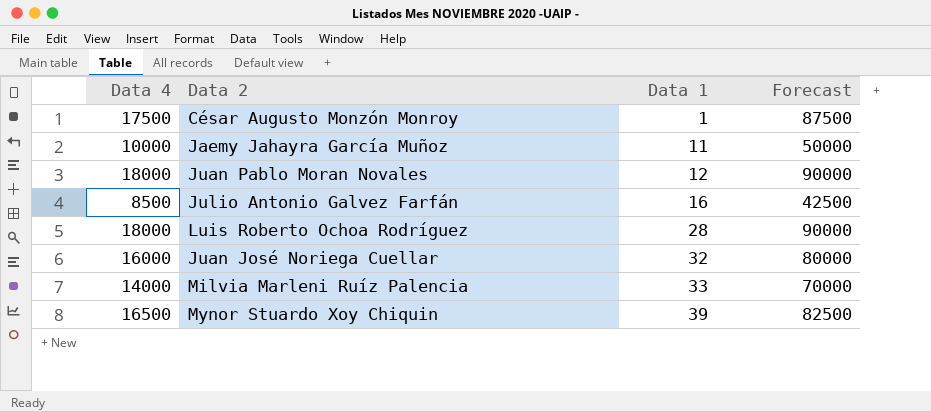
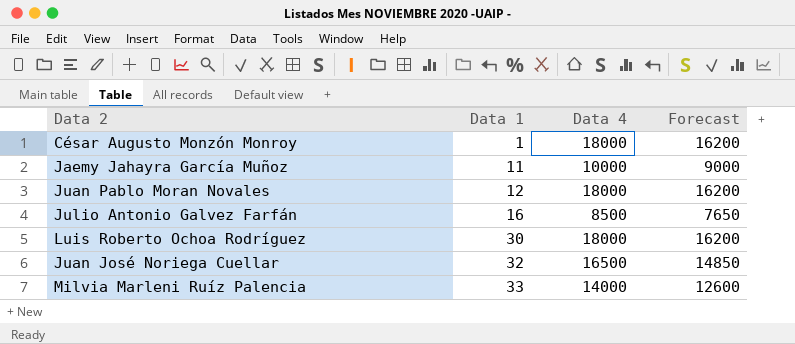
column Data 4 | position: 1 -> 3
column Forecast | formula: [Data 4] * 5 -> [Data 4] * 0.9
row Mynor Stuardo Xoy Chiquin: 16500 | 39 | 82500 -> none
César Augusto Monzón Monroy | Data 4: 17500 -> 18000
Luis Roberto Ochoa Rodríguez | Data 1: 28 -> 30
Juan José Noriega Cuellar | Data 4: 16000 -> 16500

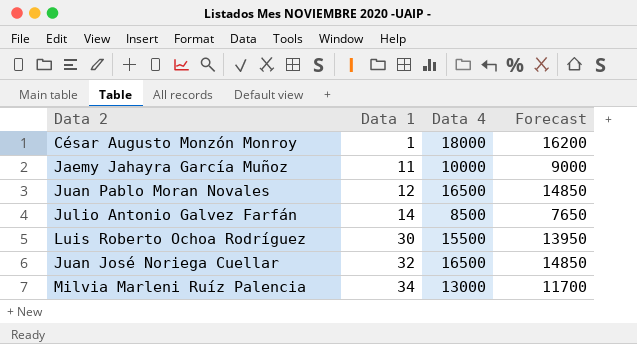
Juan Pablo Moran Novales | Data 4: 18000 -> 16500
Juan Pablo Moran Novales | Forecast: 16200 -> 14850
Julio Antonio Galvez Farfán | Data 1: 16 -> 14
Luis Roberto Ochoa Rodríguez | Data 4: 18000 -> 15500
Luis Roberto Ochoa Rodríguez | Forecast: 16200 -> 13950
Milvia Marleni Ruíz Palencia | Data 1: 33 -> 34
Milvia Marleni Ruíz Palencia | Data 4: 14000 -> 13000
Milvia Marleni Ruíz Palencia | Forecast: 12600 -> 11700

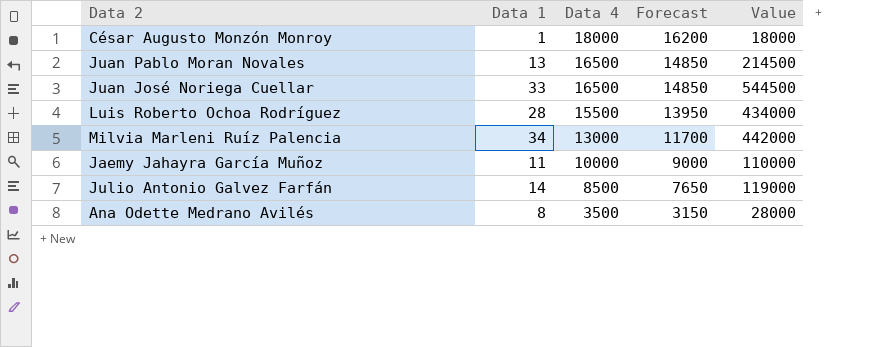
row order: Data 1 ascending -> Data 4 descending
column Value | formula: none -> [Data 1] * [Data 4]
Juan Pablo Moran Novales | Data 1: 12 -> 13
Juan José Noriega Cuellar | Data 1: 32 -> 33
Luis Roberto Ochoa Rodríguez | Data 1: 30 -> 28
row Ana Odette Medrano Avilés: none -> 8 | 3500 | 3150 | 28000

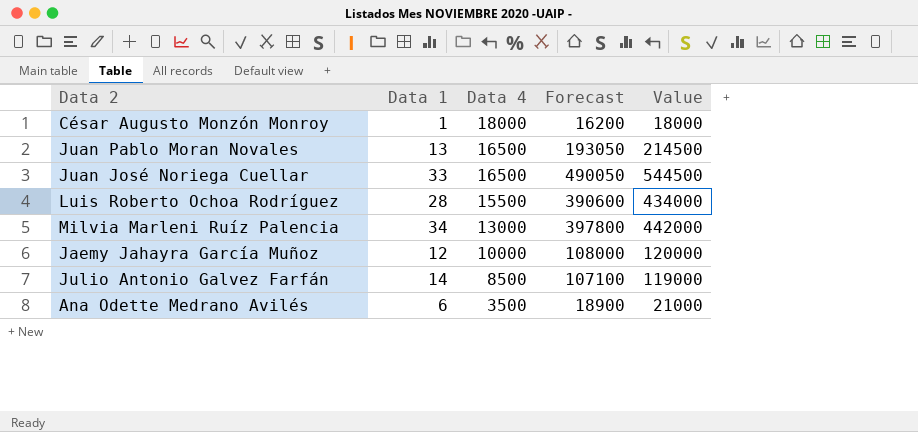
column Forecast | formula: [Data 4] * 0.9 -> [Value] * 0.9
Jaemy Jahayra García Muñoz | Data 1: 11 -> 12
Jaemy Jahayra García Muñoz | Value: 110000 -> 120000
Ana Odette Medrano Avilés | Data 1: 8 -> 6
Ana Odette Medrano Avilés | Value: 28000 -> 21000

